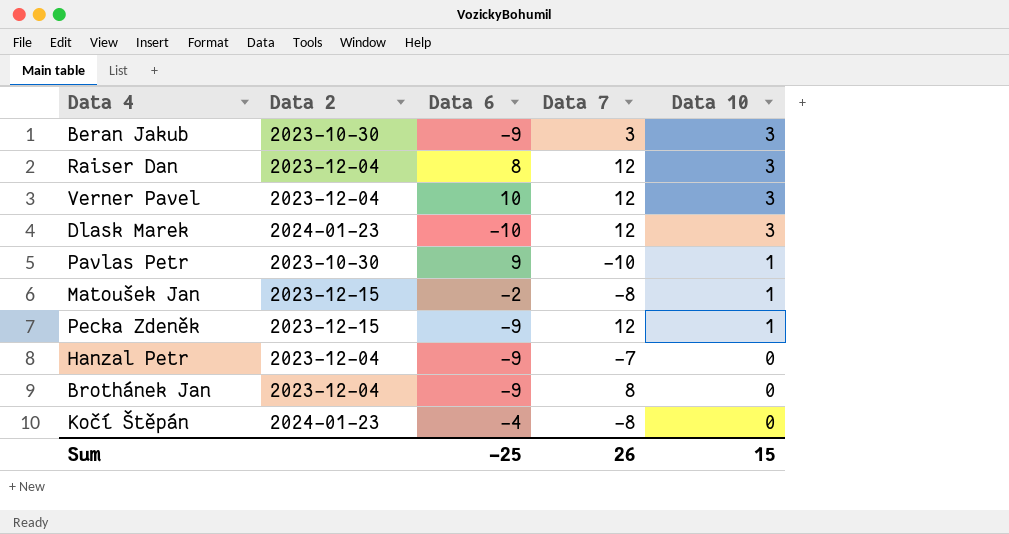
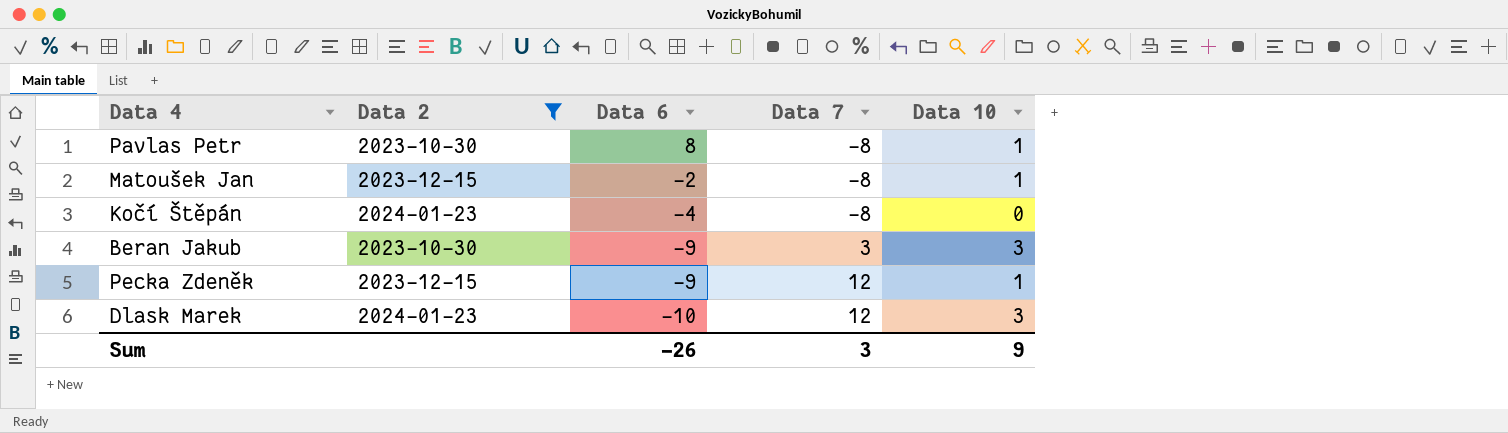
filter: none -> Data 2 != 2023-12-04
row order: Data 10 descending -> Data 6 descending
Pavlas Petr | Data 6: 9 -> 8
Pavlas Petr | Data 7: -10 -> -8
Sum | Data 6: -25 -> -26
Sum | Data 7: 26 -> 3
Sum | Data 10: 15 -> 9

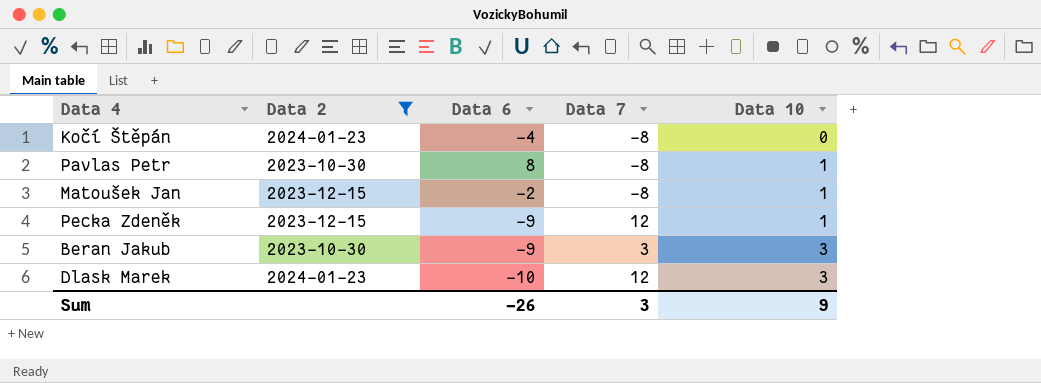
row order: Data 6 descending -> Data 10 ascending

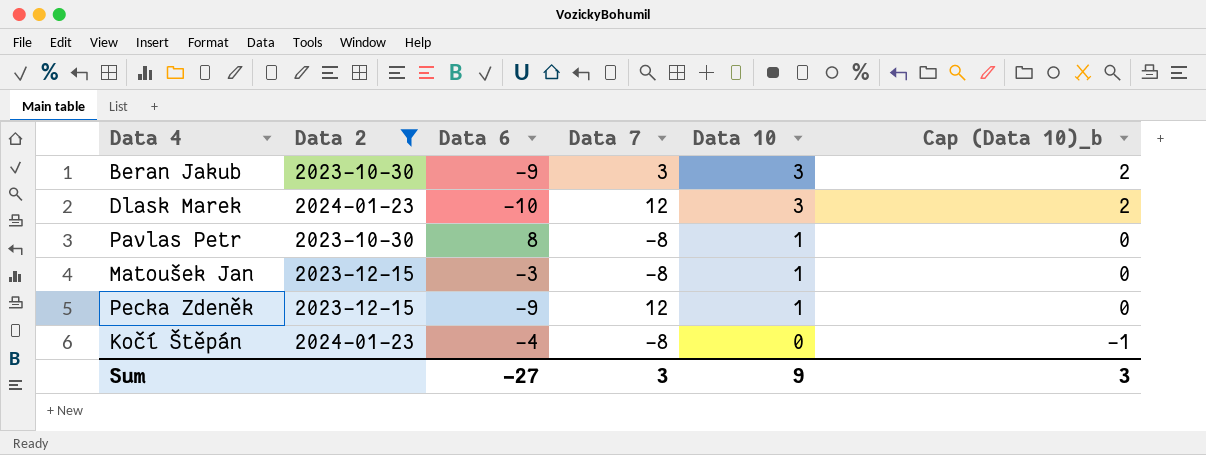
row order: Data 10 ascending -> Data 10 descending
column Cap (Data 10)_b | formula: none -> [Data 10] - 1
Matoušek Jan | Data 6: -2 -> -3
Sum | Data 6: -26 -> -27

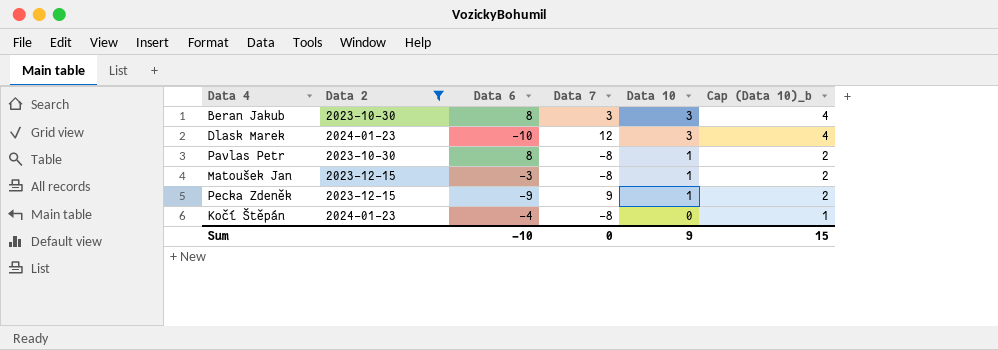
column Cap (Data 10)_b | formula: [Data 10] - 1 -> [Data 10] + 1
Beran Jakub | Data 6: -9 -> 8
Pecka Zdeněk | Data 7: 12 -> 9
Sum | Data 6: -27 -> -10
Sum | Data 7: 3 -> 0
Sum | Cap (Data 10)_b: 3 -> 15

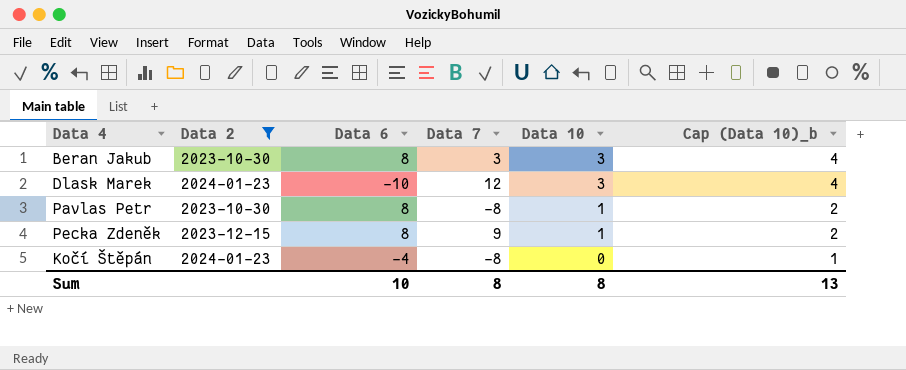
row Matoušek Jan: 2023-12-15 | -3 | -8 | 1 | 2 -> none
Pecka Zdeněk | Data 6: -9 -> 8
Sum | Data 6: -10 -> 10
Sum | Data 7: 0 -> 8
Sum | Data 10: 9 -> 8
Sum | Cap (Data 10)_b: 15 -> 13

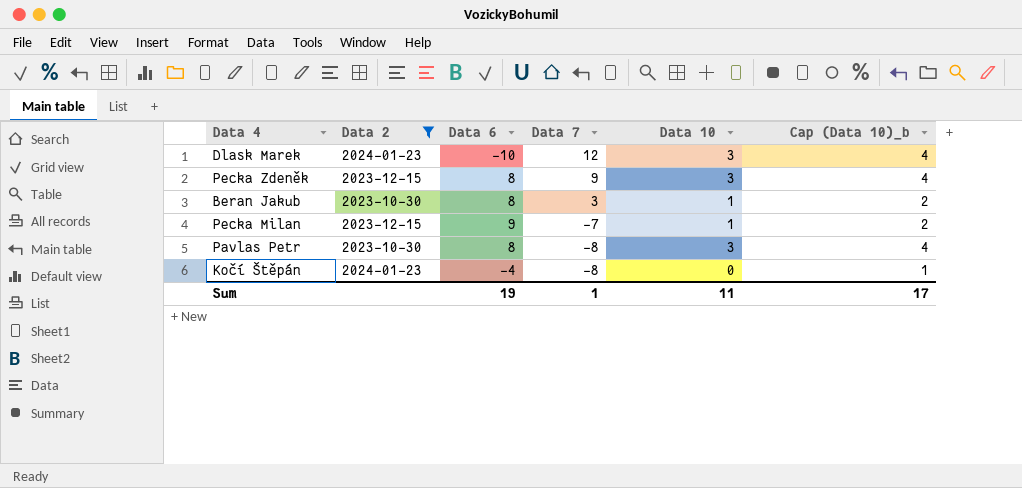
row order: Data 10 descending -> Data 7 descending
Pecka Zdeněk | Data 10: 1 -> 3
Pecka Zdeněk | Cap (Data 10)_b: 2 -> 4
Beran Jakub | Data 10: 3 -> 1
Beran Jakub | Cap (Data 10)_b: 4 -> 2
row Pecka Milan: none -> 2023-12-15 | 9 | -7 | 1 | 2
Pavlas Petr | Data 10: 1 -> 3
Pavlas Petr | Cap (Data 10)_b: 2 -> 4
Sum | Data 6: 10 -> 19
Sum | Data 7: 8 -> 1
Sum | Data 10: 8 -> 11
Sum | Cap (Data 10)_b: 13 -> 17

